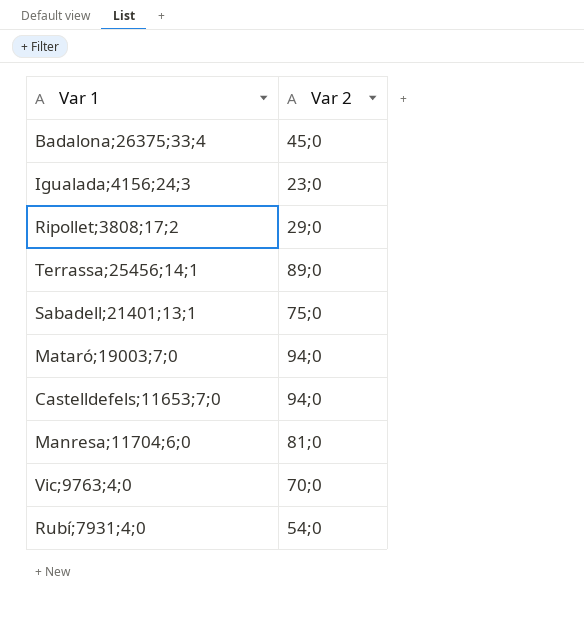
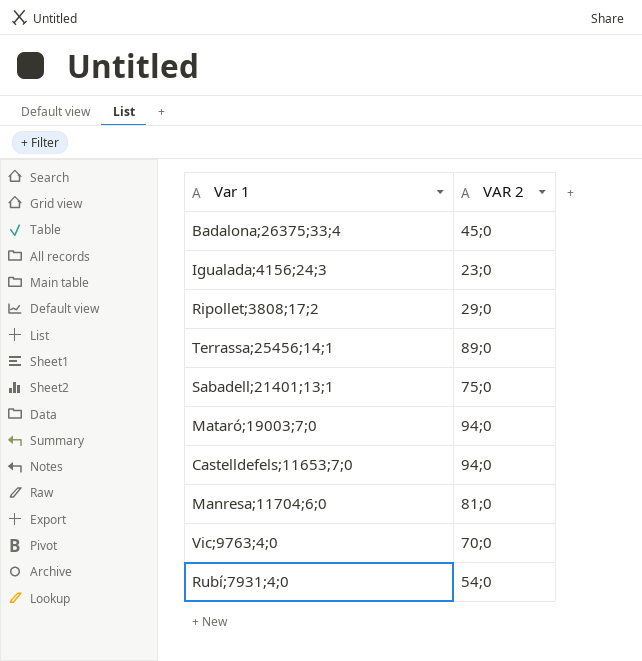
column name: Var 2 -> VAR 2

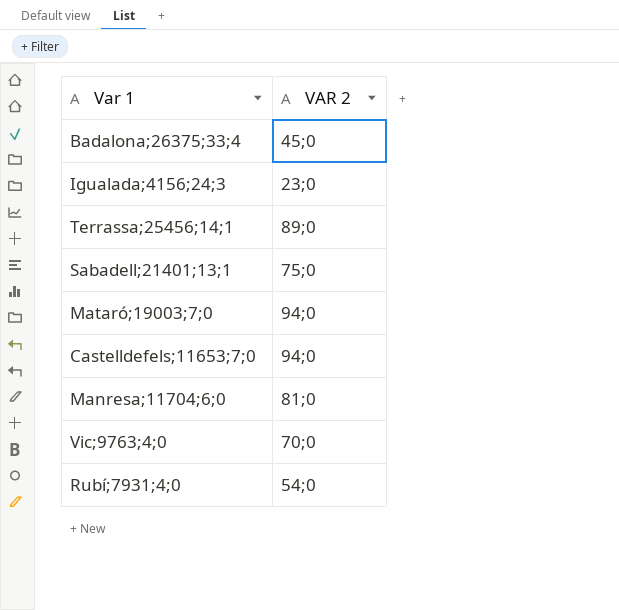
row Ripollet;3808;17;2: 29;0 -> none

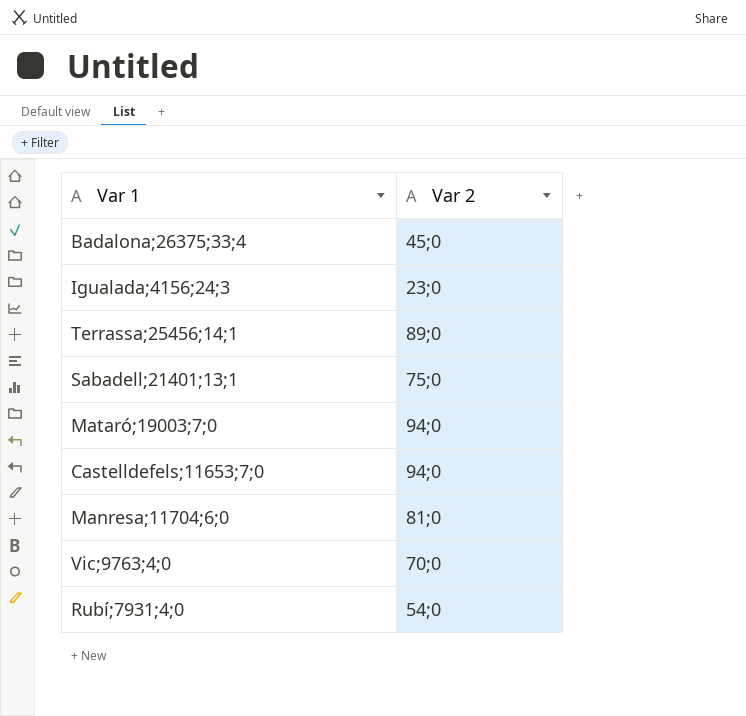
column name: VAR 2 -> Var 2

